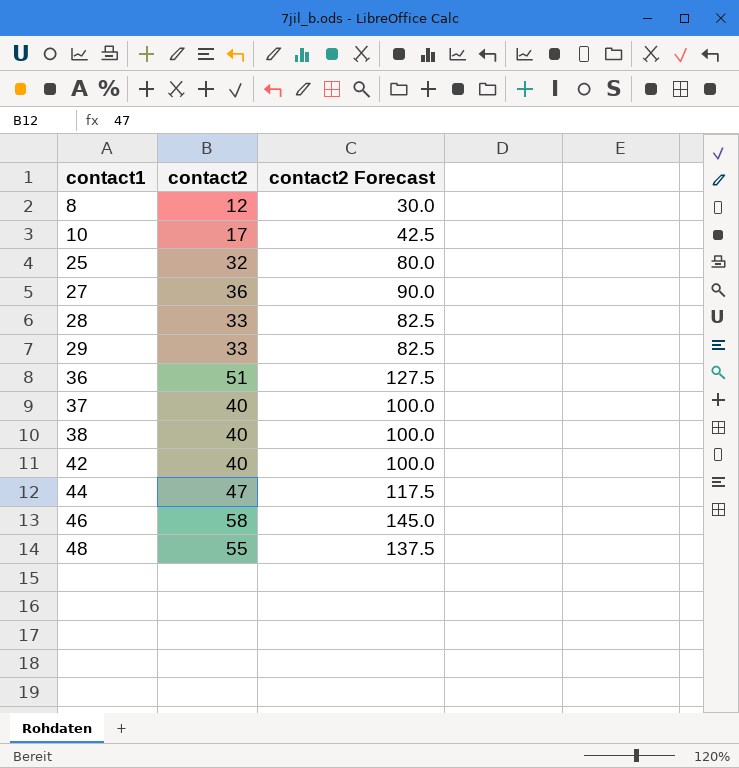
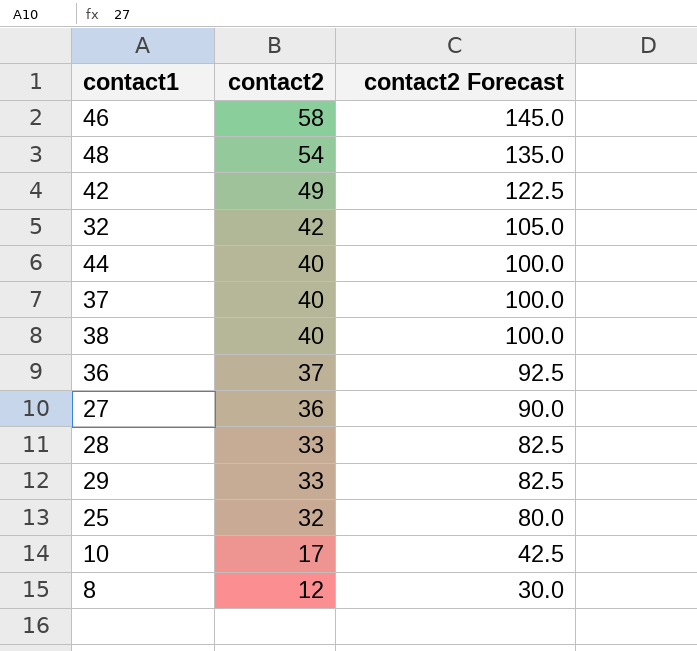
row order: contact1 ascending -> contact2 descending
48 | contact2: 55 -> 54
48 | contact2 Forecast: 137.5 -> 135.0
42 | contact2: 40 -> 49
42 | contact2 Forecast: 100.0 -> 122.5
row 32: none -> 42 | 105.0
44 | contact2: 47 -> 40
44 | contact2 Forecast: 117.5 -> 100.0
36 | contact2: 51 -> 37
36 | contact2 Forecast: 127.5 -> 92.5

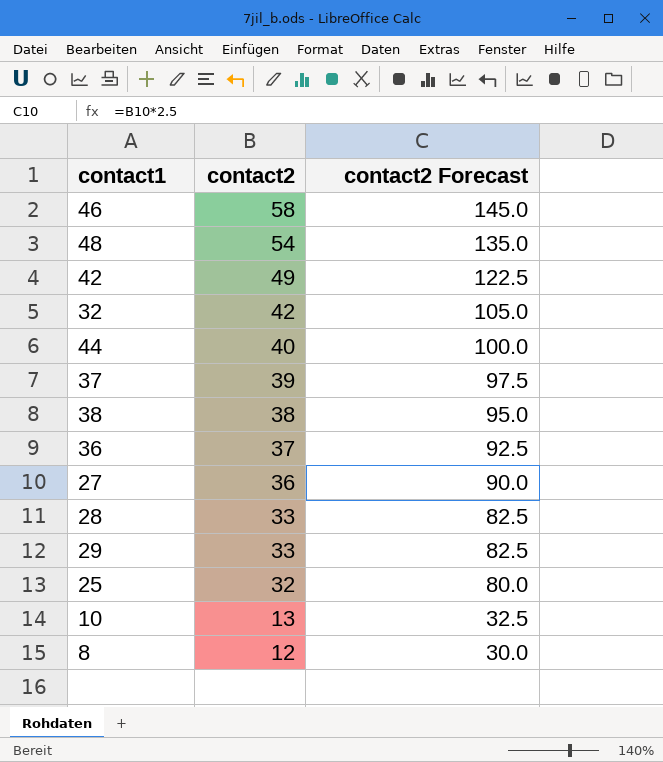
37 | contact2: 40 -> 39
37 | contact2 Forecast: 100.0 -> 97.5
38 | contact2: 40 -> 38
38 | contact2 Forecast: 100.0 -> 95.0
10 | contact2: 17 -> 13
10 | contact2 Forecast: 42.5 -> 32.5

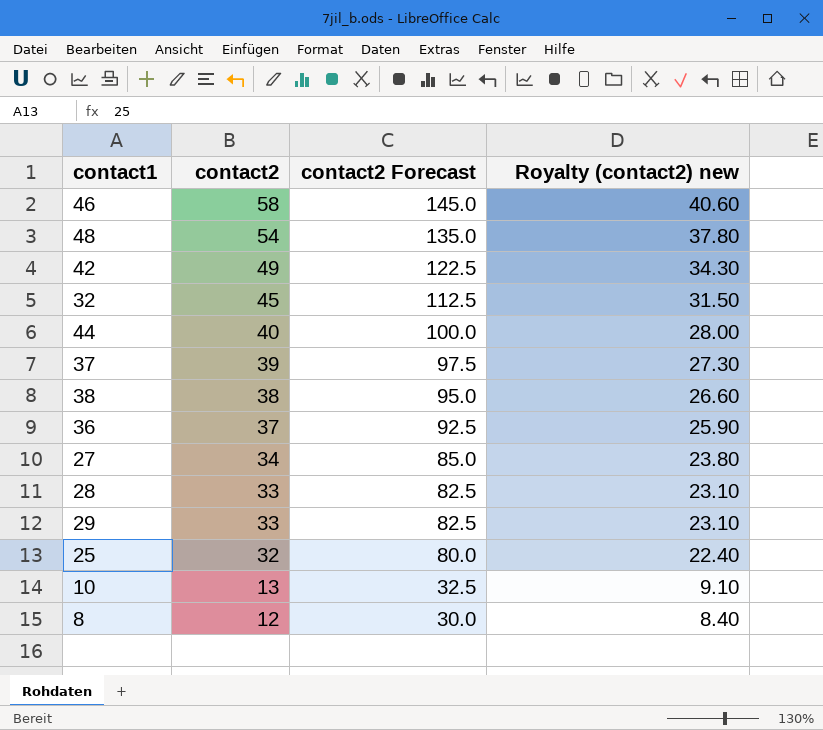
column Royalty (contact2) new | formula: none -> [contact2] * 0.7
32 | contact2: 42 -> 45
32 | contact2 Forecast: 105.0 -> 112.5
27 | contact2: 36 -> 34
27 | contact2 Forecast: 90.0 -> 85.0

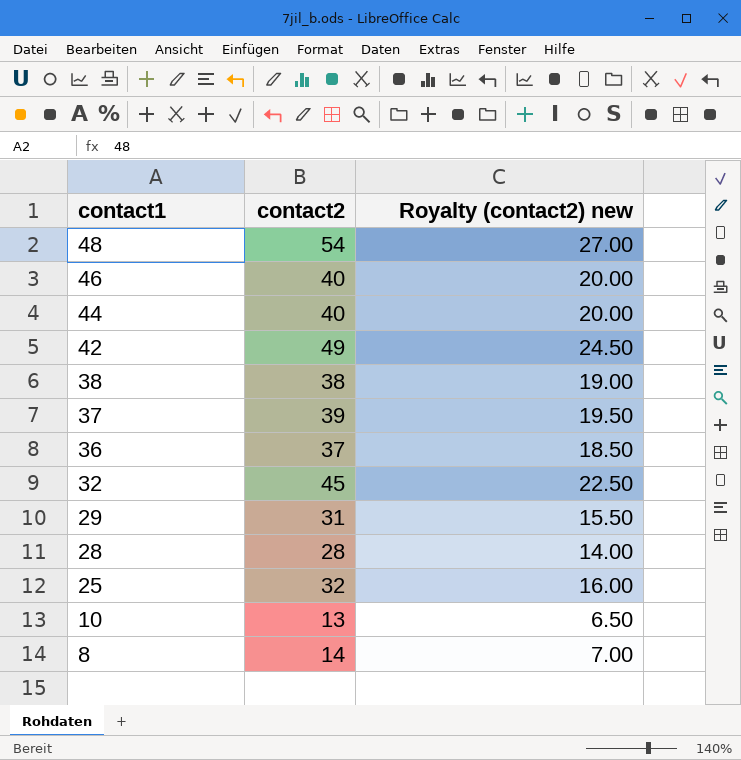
row order: contact2 descending -> contact1 descending
column contact2 Forecast | formula: [contact2] * 2.5 -> none
column Royalty (contact2) new | formula: [contact2] * 0.7 -> [contact2] * 0.5
row 27: 34 | 85.0 | 23.80 -> none
46 | contact2: 58 -> 40
29 | contact2: 33 -> 31
28 | contact2: 33 -> 28
8 | contact2: 12 -> 14

